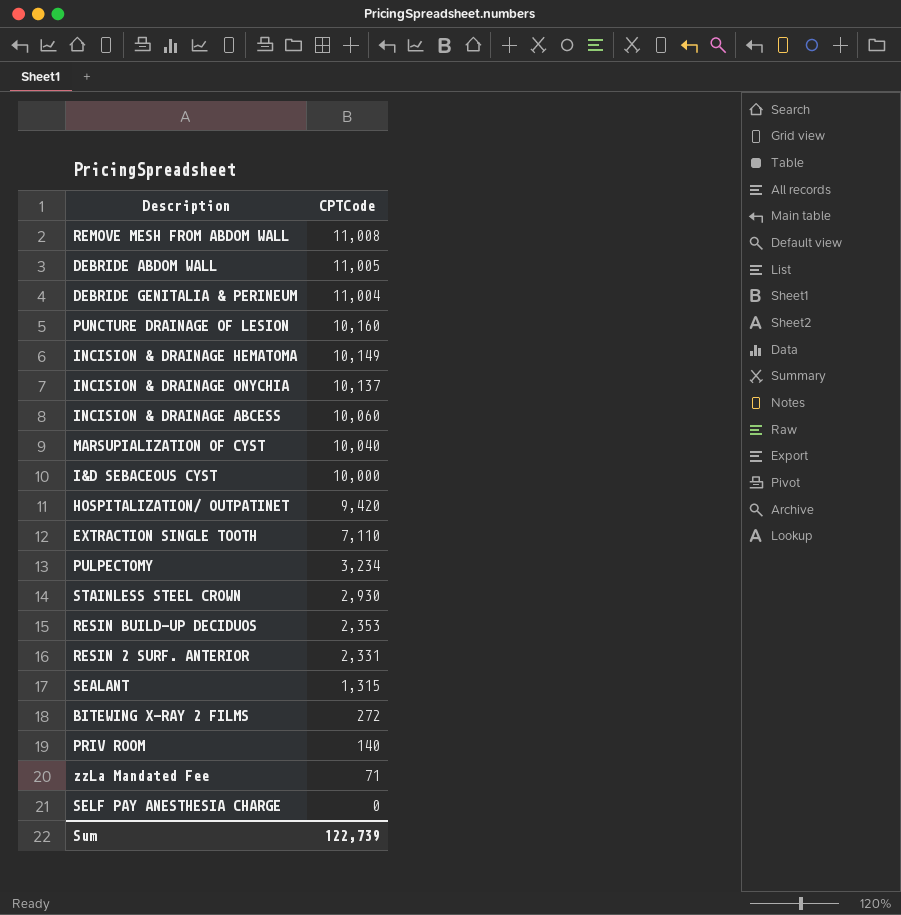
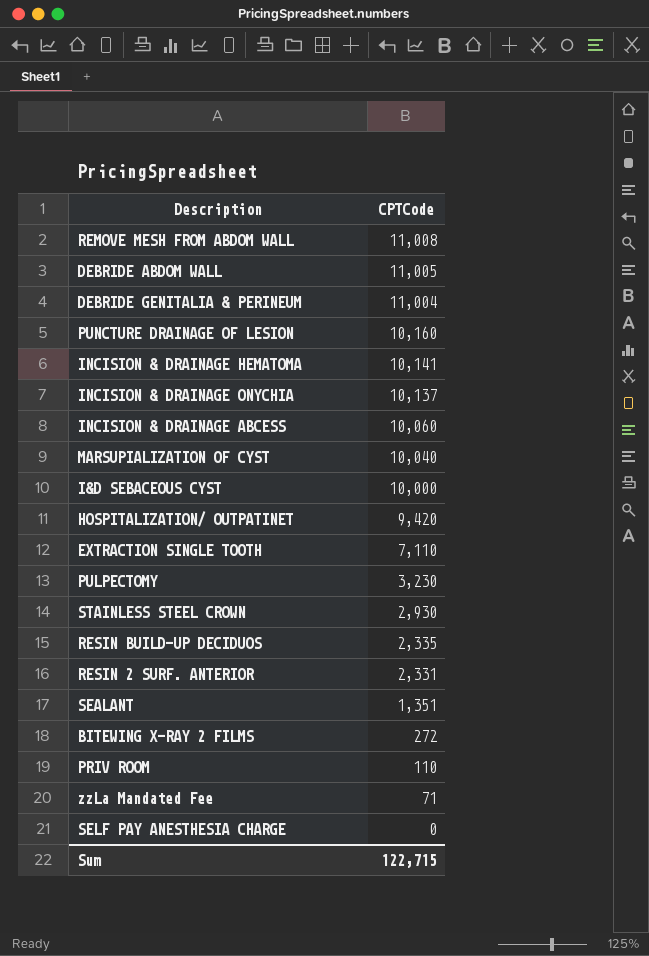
INCISION & DRAINAGE HEMATOMA | CPTCode: 10,149 -> 10,141
PULPECTOMY | CPTCode: 3,234 -> 3,230
RESIN BUILD-UP DECIDUOS | CPTCode: 2,353 -> 2,335
SEALANT | CPTCode: 1,315 -> 1,351
PRIV ROOM | CPTCode: 140 -> 110
Sum | CPTCode: 122,739 -> 122,715

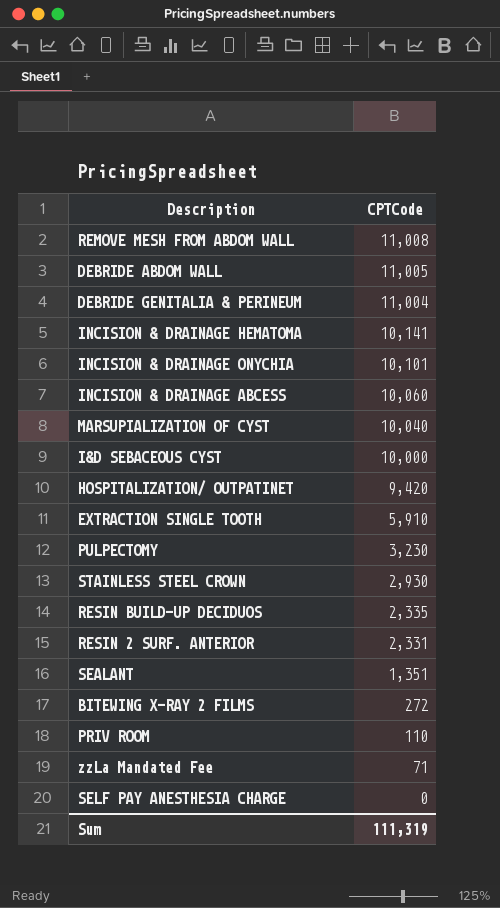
row PUNCTURE DRAINAGE OF LESION: 10,160 -> none
INCISION & DRAINAGE ONYCHIA | CPTCode: 10,137 -> 10,101
EXTRACTION SINGLE TOOTH | CPTCode: 7,110 -> 5,910
Sum | CPTCode: 122,715 -> 111,319

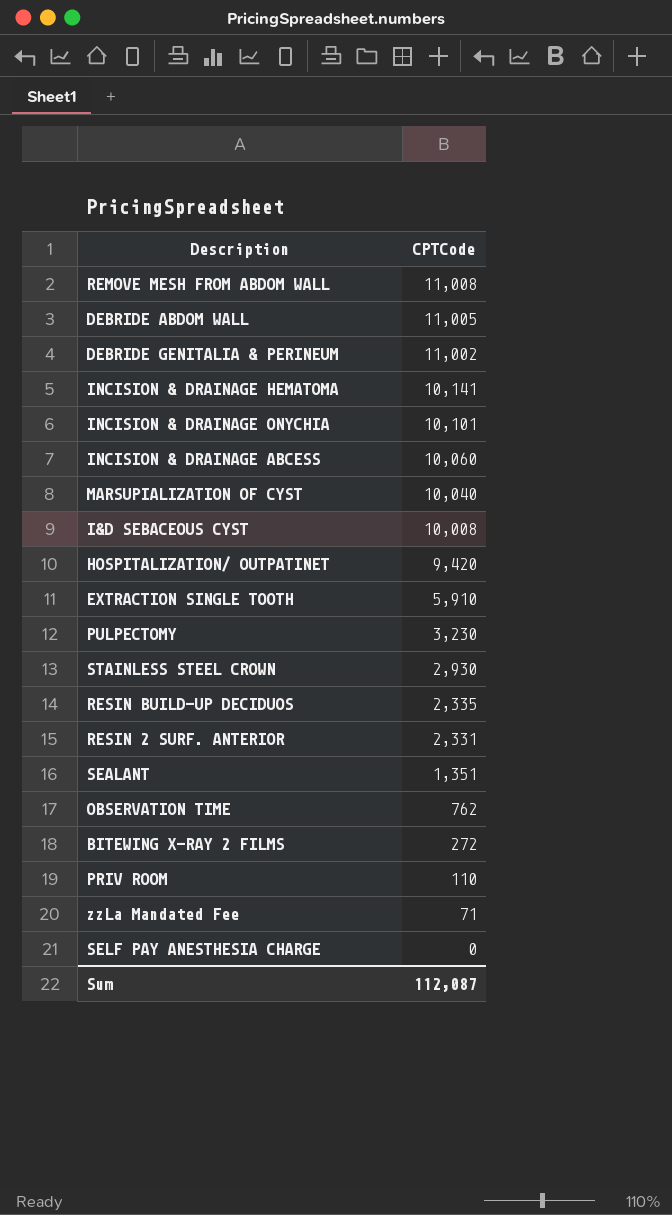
DEBRIDE GENITALIA & PERINEUM | CPTCode: 11,004 -> 11,002
I&D SEBACEOUS CYST | CPTCode: 10,000 -> 10,008
row OBSERVATION TIME: none -> 762
Sum | CPTCode: 111,319 -> 112,087

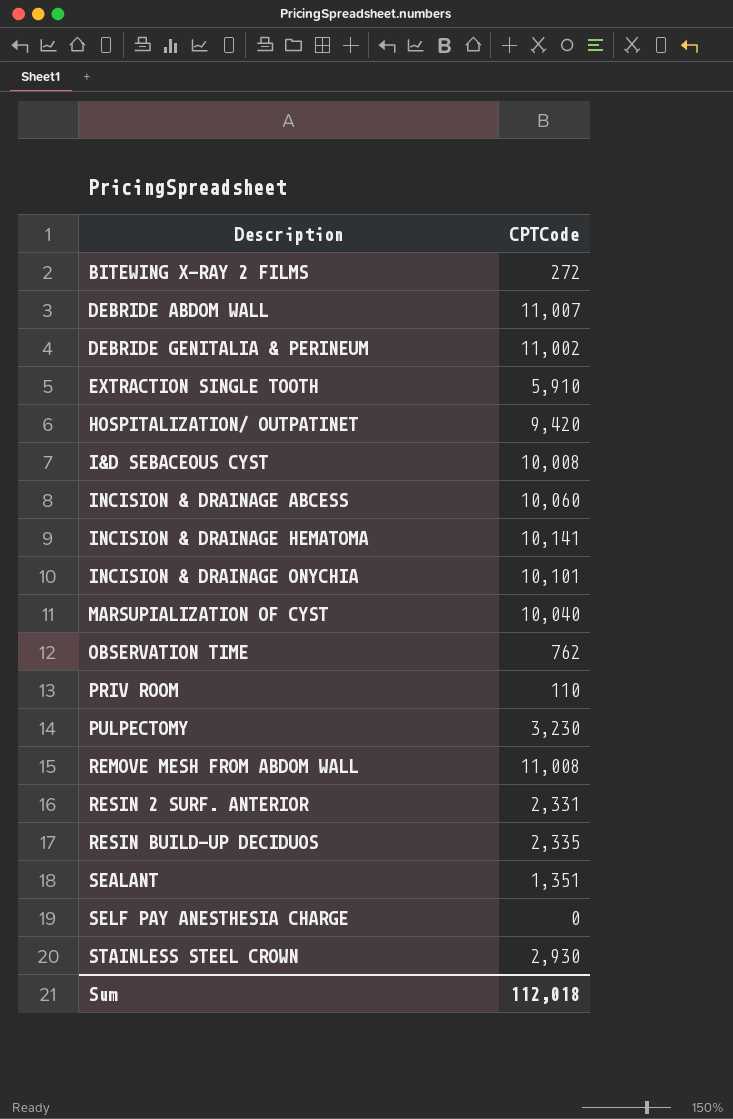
row order: CPTCode descending -> Description ascending
row zzLa Mandated Fee: 71 -> none
DEBRIDE ABDOM WALL | CPTCode: 11,005 -> 11,007
Sum | CPTCode: 112,087 -> 112,018

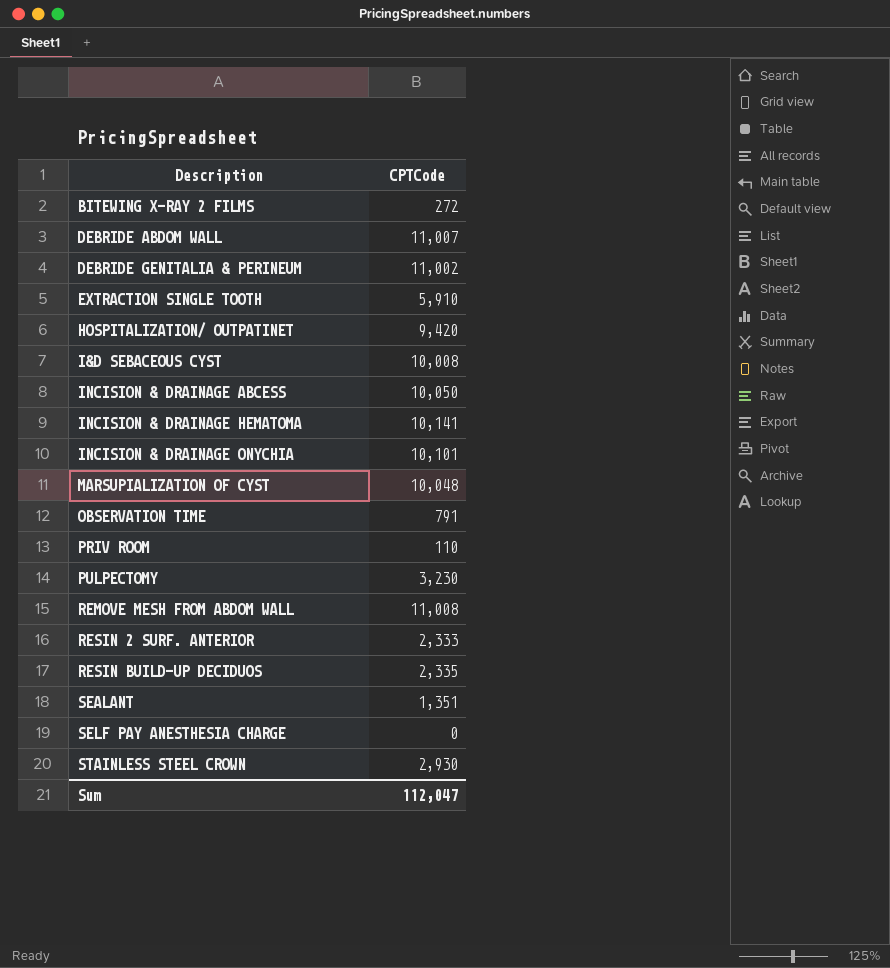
INCISION & DRAINAGE ABCESS | CPTCode: 10,060 -> 10,050
MARSUPIALIZATION OF CYST | CPTCode: 10,040 -> 10,048
OBSERVATION TIME | CPTCode: 762 -> 791
RESIN 2 SURF. ANTERIOR | CPTCode: 2,331 -> 2,333
Sum | CPTCode: 112,018 -> 112,047

